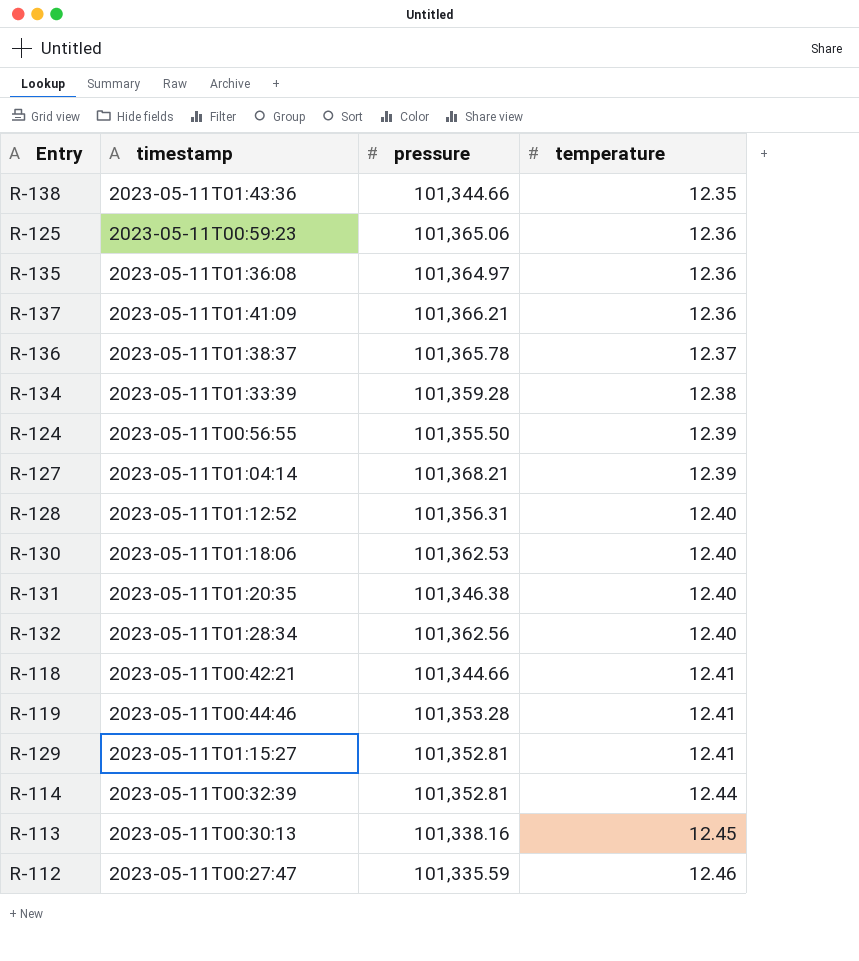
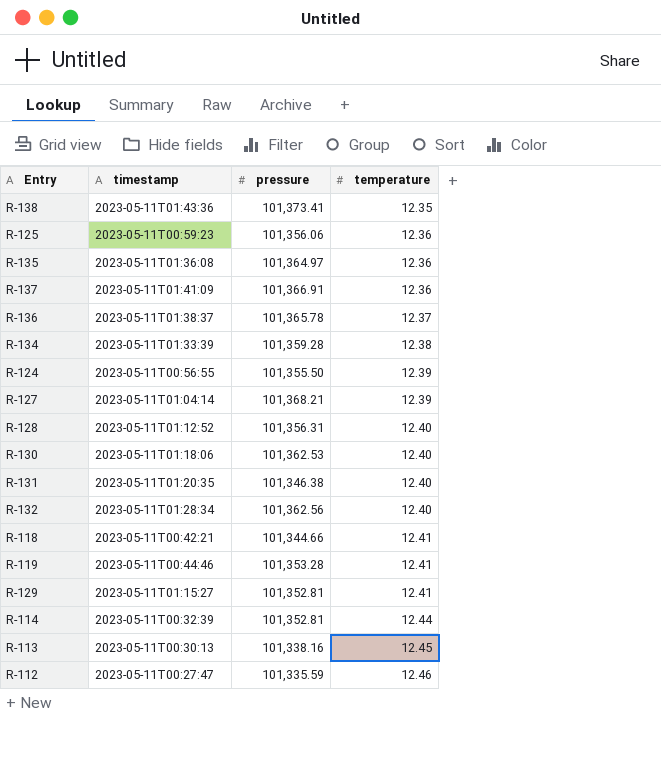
R-138 | pressure: 101,344.66 -> 101,373.41
R-125 | pressure: 101,365.06 -> 101,356.06
R-137 | pressure: 101,366.21 -> 101,366.91

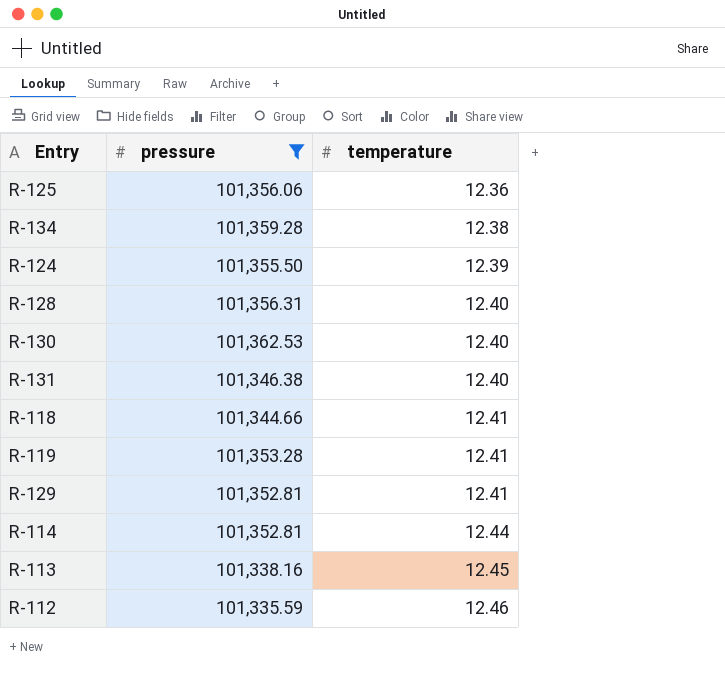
filter: none -> pressure <= 101,362.53
column timestamp | position: 2 -> none

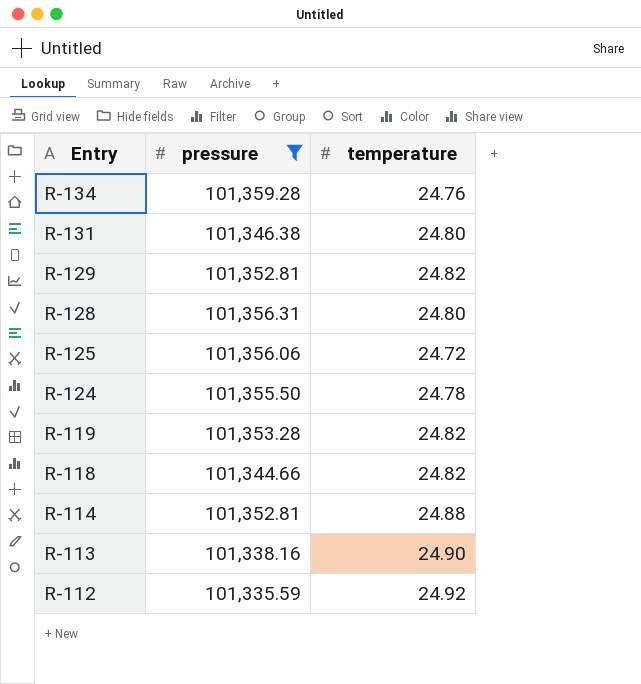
row order: temperature ascending -> Entry descending
row R-130: 101,362.53 | 12.40 -> none
R-134 | temperature: 12.38 -> 24.76
R-131 | temperature: 12.40 -> 24.80
R-129 | temperature: 12.41 -> 24.82
R-128 | temperature: 12.40 -> 24.80
R-125 | temperature: 12.36 -> 24.72
R-124 | temperature: 12.39 -> 24.78
R-119 | temperature: 12.41 -> 24.82
R-118 | temperature: 12.41 -> 24.82
R-114 | temperature: 12.44 -> 24.88
R-113 | temperature: 12.45 -> 24.90
R-112 | temperature: 12.46 -> 24.92

